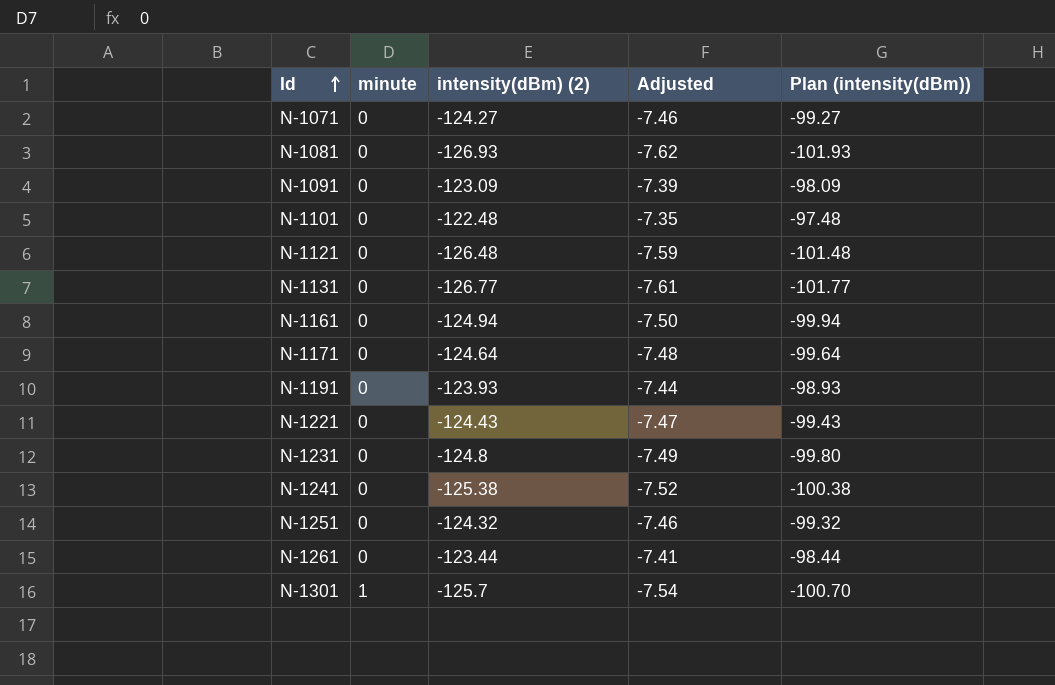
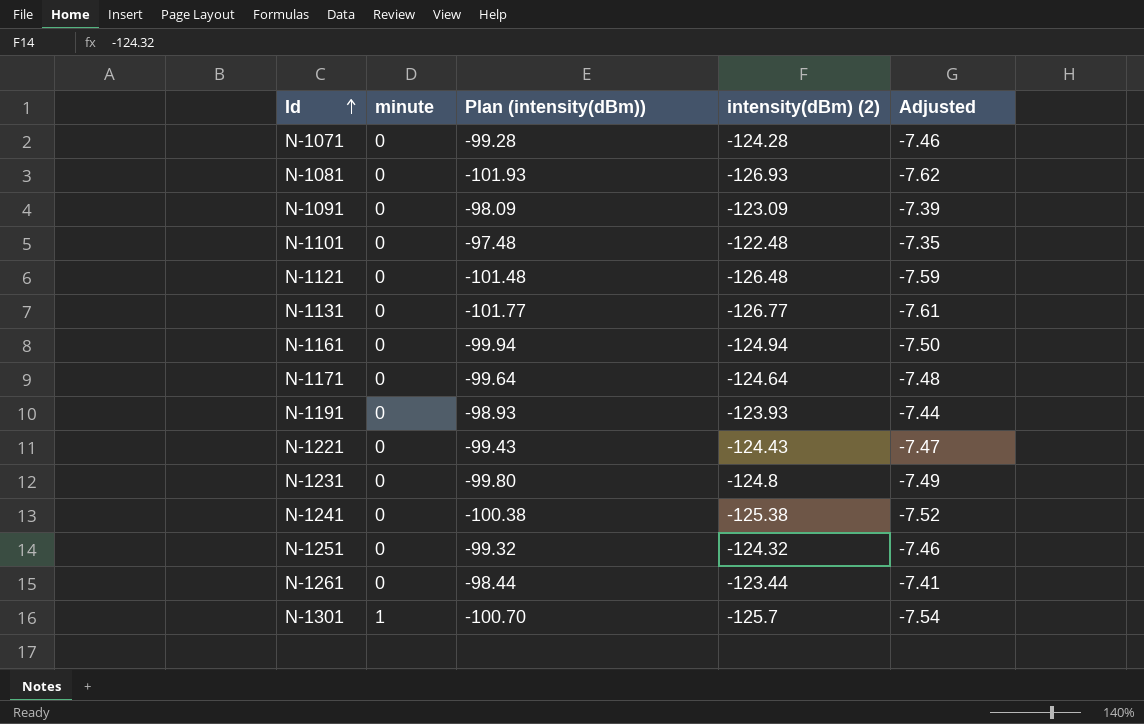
column Plan (intensity(dBm)) | position: 5 -> 3
N-1071 | Plan (intensity(dBm)): -99.27 -> -99.28
N-1071 | intensity(dBm) (2): -124.27 -> -124.28

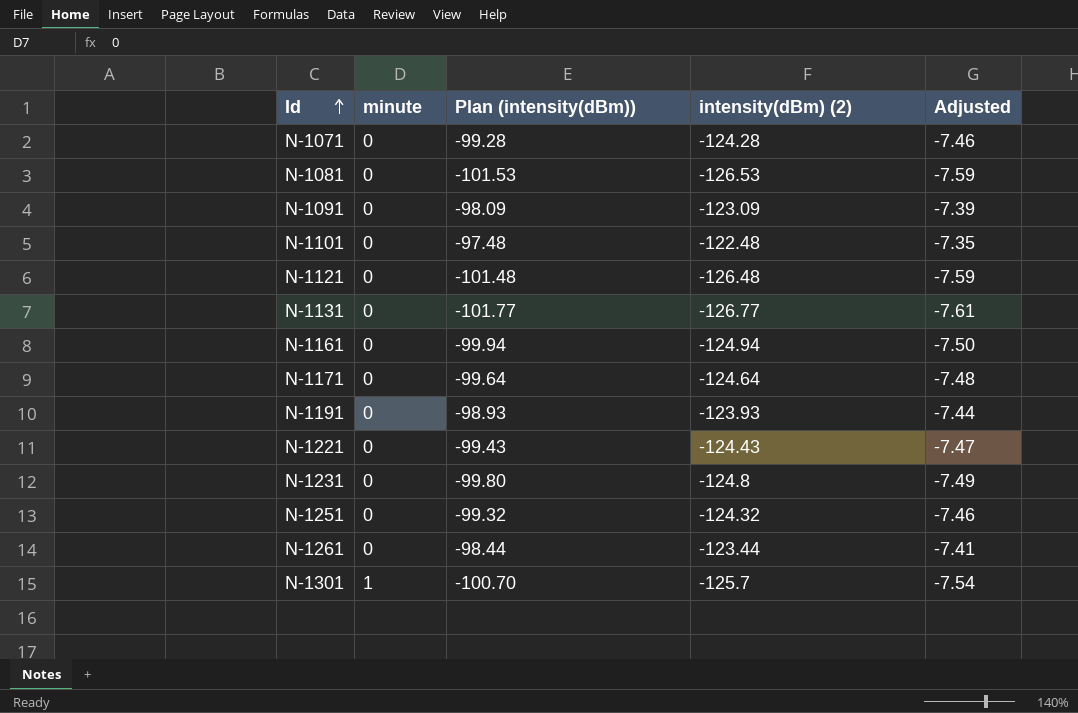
row N-1241: 0 | -100.38 | -125.38 | -7.52 -> none
N-1081 | Plan (intensity(dBm)): -101.93 -> -101.53
N-1081 | intensity(dBm) (2): -126.93 -> -126.53
N-1081 | Adjusted: -7.62 -> -7.59

